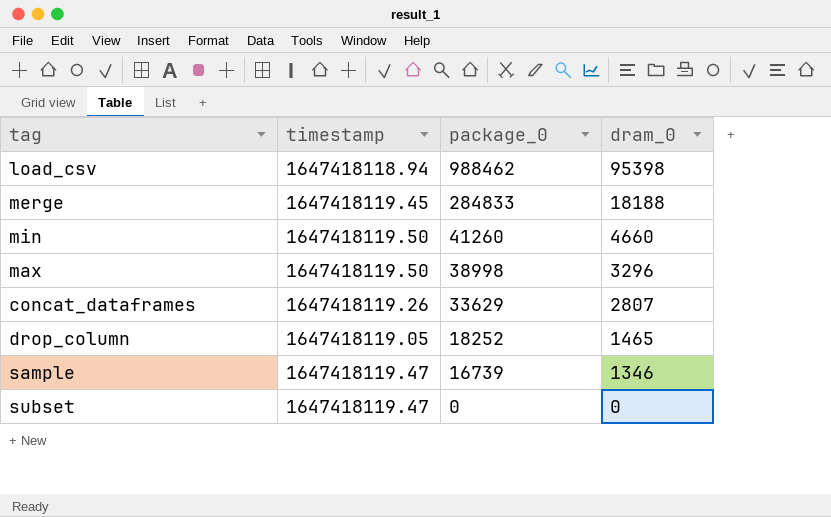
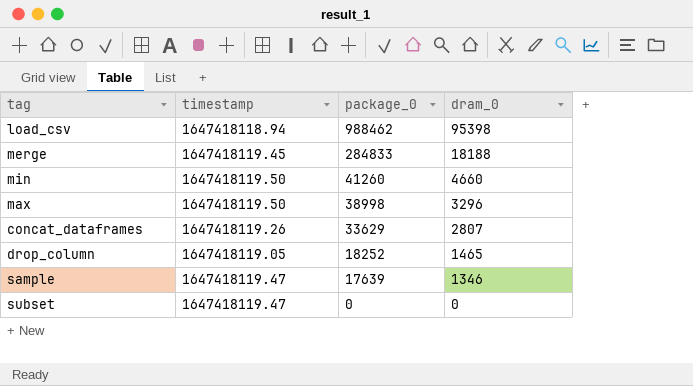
sample | package_0: 16739 -> 17639

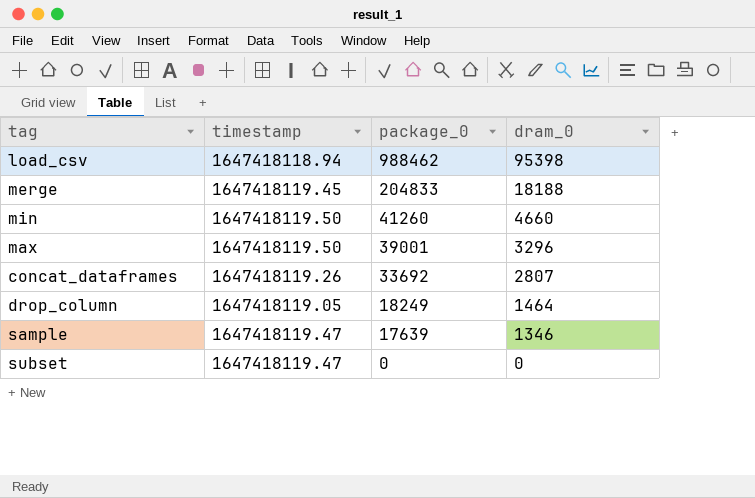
merge | package_0: 284833 -> 204833
max | package_0: 38998 -> 39001
concat_dataframes | package_0: 33629 -> 33692
drop_column | package_0: 18252 -> 18249
drop_column | dram_0: 1465 -> 1464

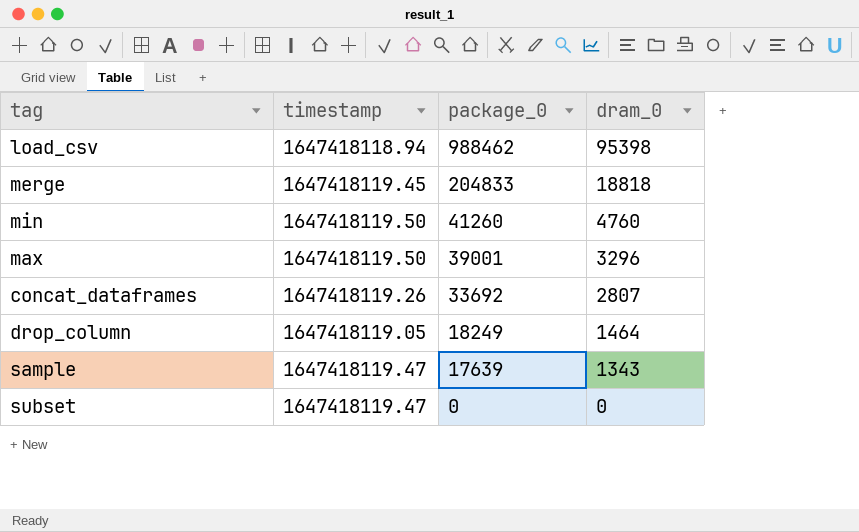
merge | dram_0: 18188 -> 18818
min | dram_0: 4660 -> 4760
sample | dram_0: 1346 -> 1343

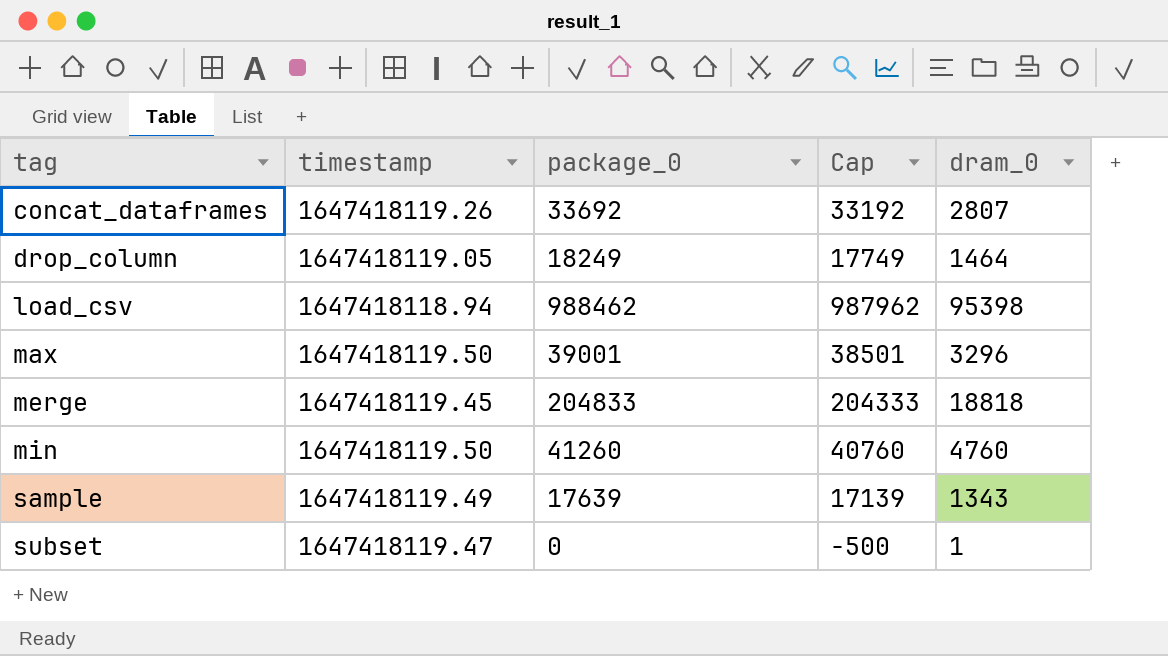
row order: package_0 descending -> tag ascending
column Cap | formula: none -> [package_0] - 500
sample | timestamp: 1647418119.47 -> 1647418119.49
subset | dram_0: 0 -> 1

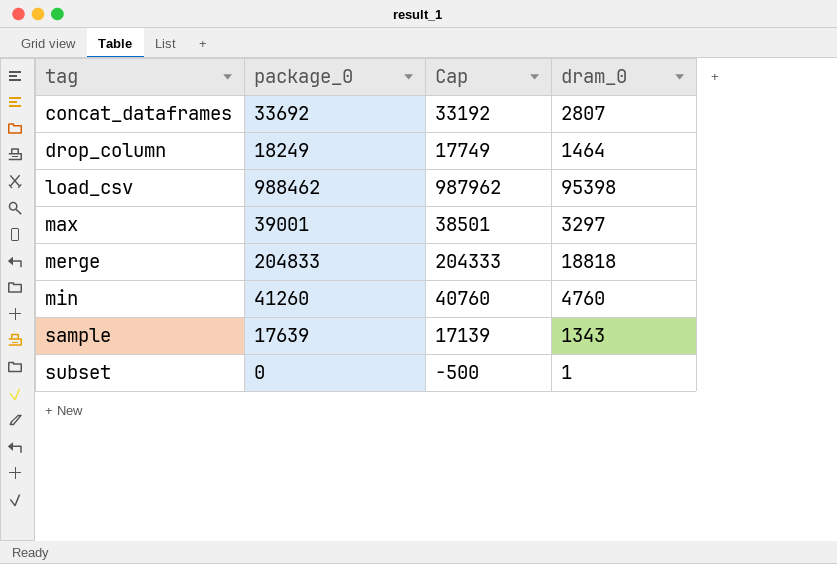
column timestamp | position: 2 -> none
max | dram_0: 3296 -> 3297

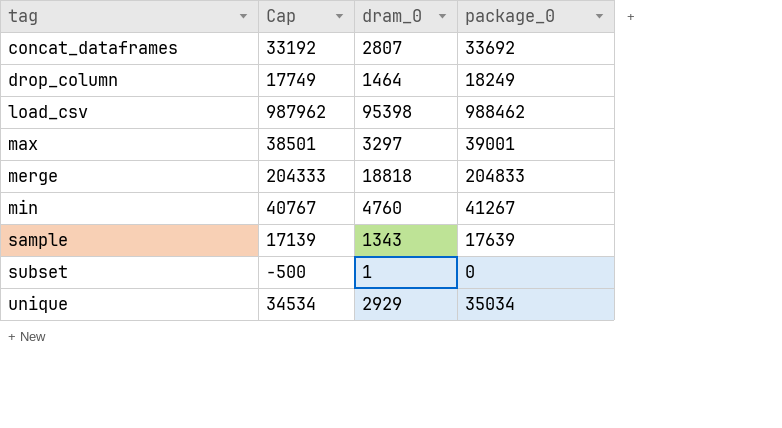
column package_0 | position: 2 -> 4
min | Cap: 40760 -> 40767
min | package_0: 41260 -> 41267
row unique: none -> 34534 | 2929 | 35034

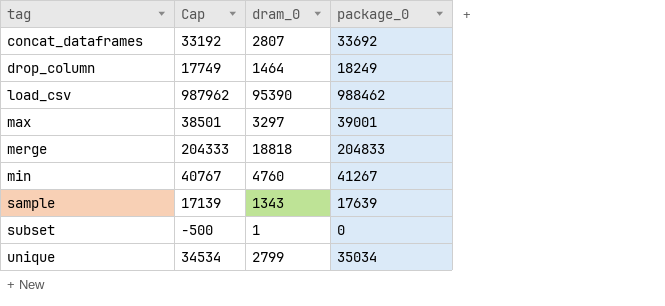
load_csv | dram_0: 95398 -> 95390
unique | dram_0: 2929 -> 2799

